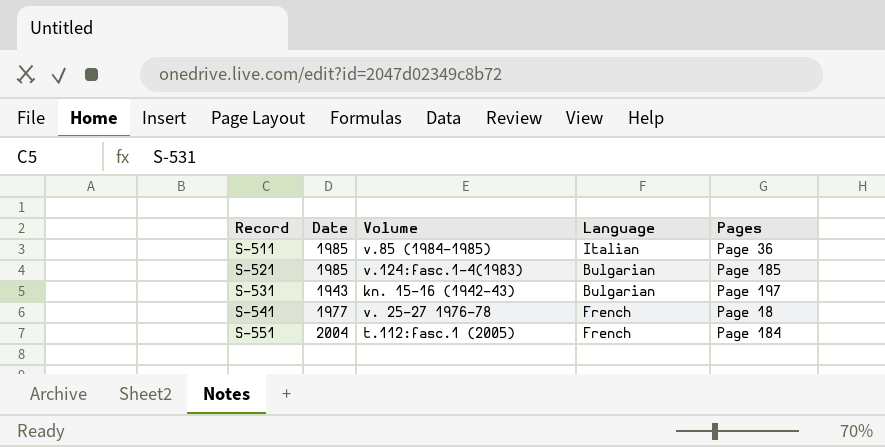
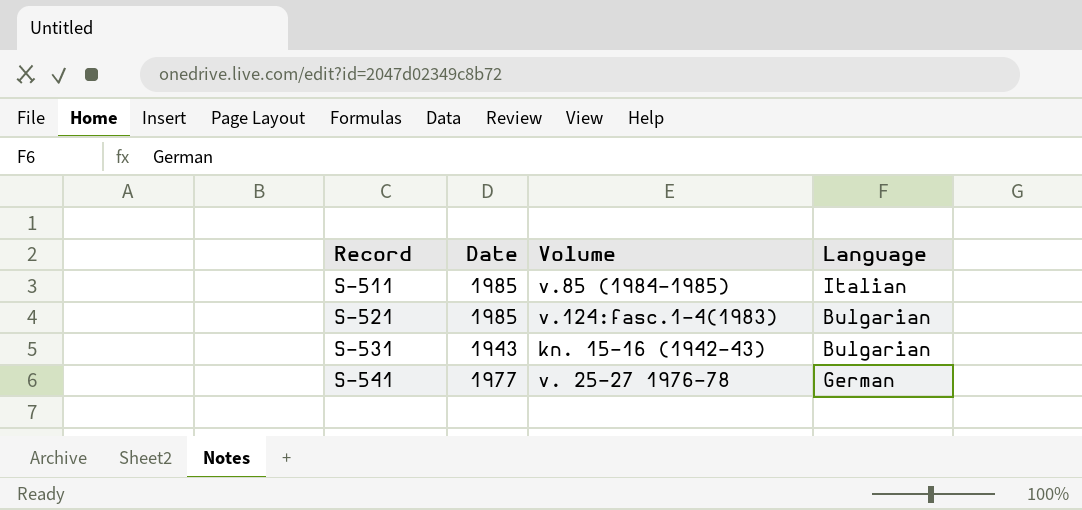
column Pages | position: 5 -> none
row S-551: 2004 | t.112:fasc.1 (2005) | French | Page 184 -> none
S-541 | Language: French -> German

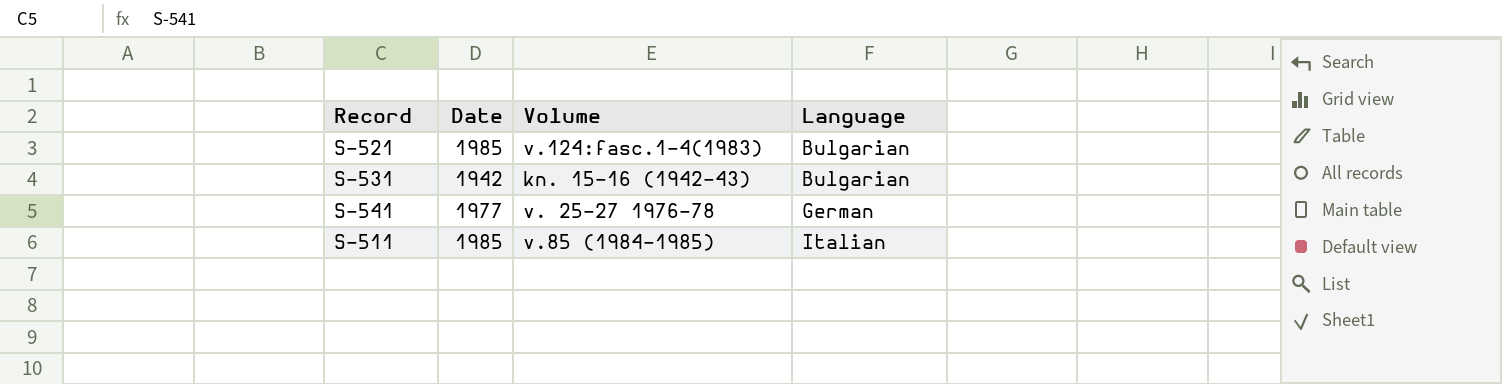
row order: Record ascending -> Language ascending
S-531 | Date: 1943 -> 1942

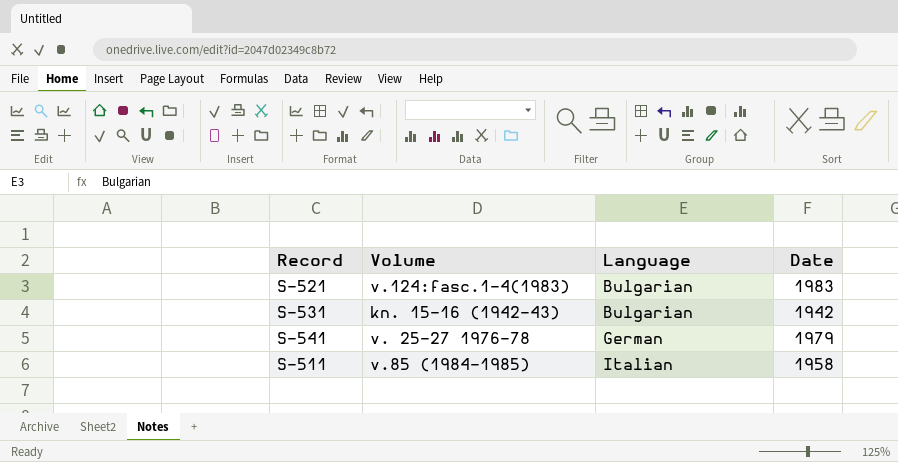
column Date | position: 2 -> 4
S-521 | Date: 1985 -> 1983
S-541 | Date: 1977 -> 1979
S-511 | Date: 1985 -> 1958

